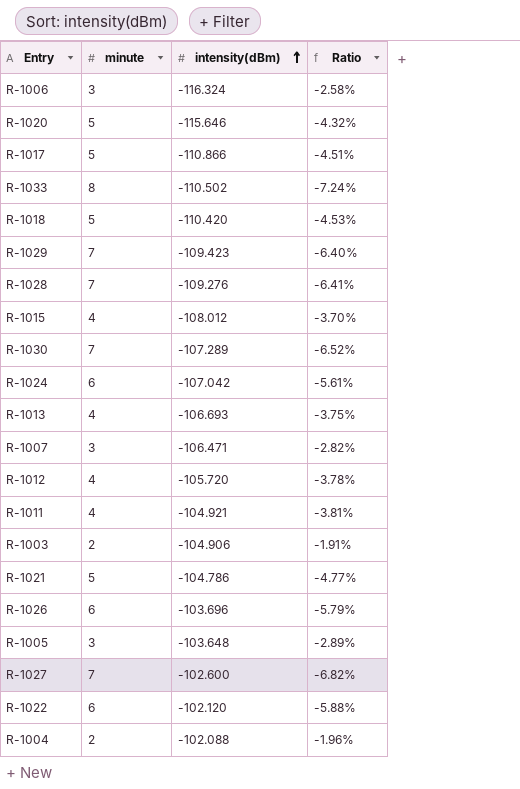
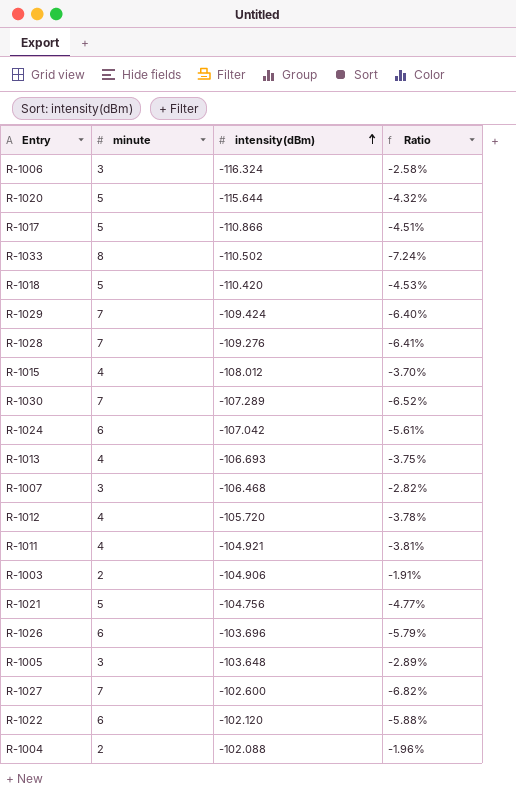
R-1020 | intensity(dBm): -115.646 -> -115.644
R-1029 | intensity(dBm): -109.423 -> -109.424
R-1007 | intensity(dBm): -106.471 -> -106.468
R-1021 | intensity(dBm): -104.786 -> -104.756

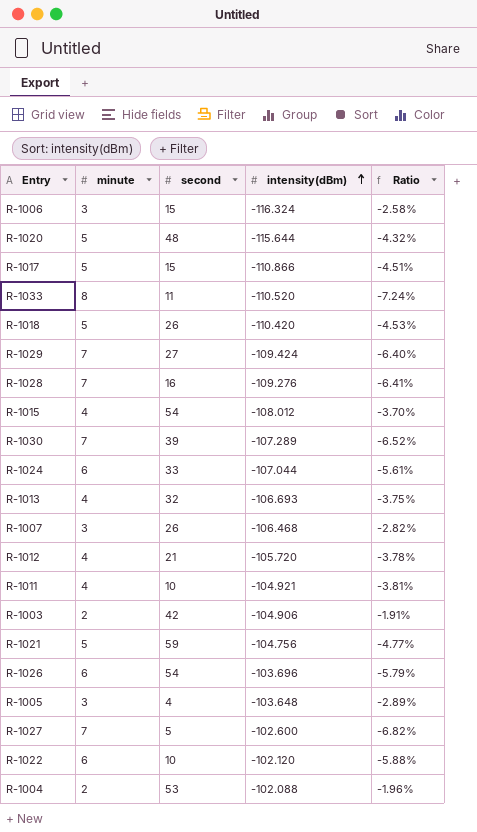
column second | position: none -> 3
R-1033 | intensity(dBm): -110.502 -> -110.520
R-1024 | intensity(dBm): -107.042 -> -107.044

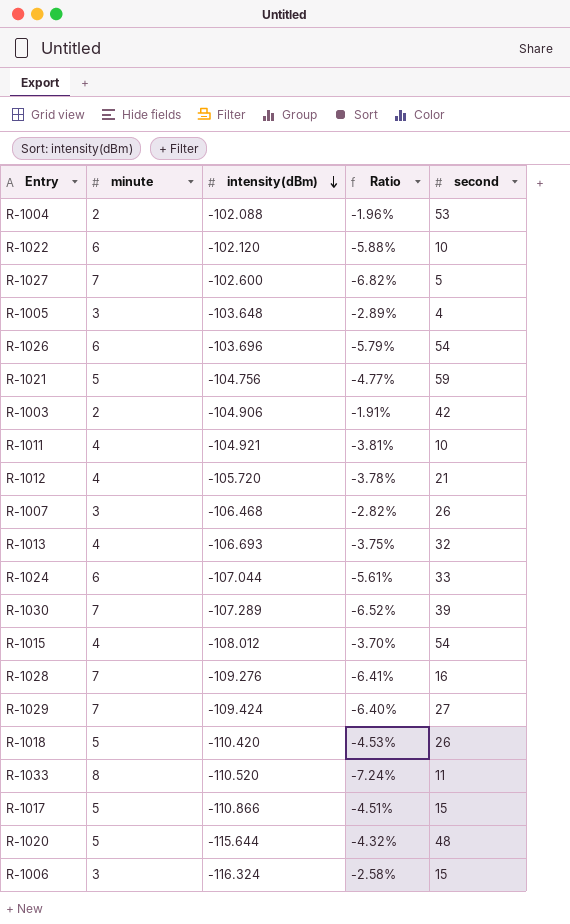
row order: intensity(dBm) ascending -> intensity(dBm) descending
column second | position: 3 -> 5

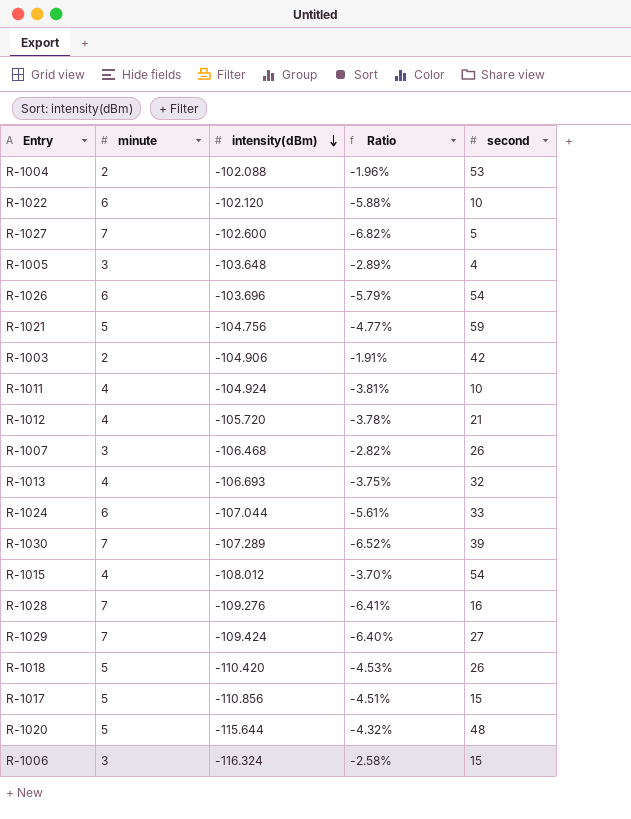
row R-1033: 8 | -110.520 | -7.24% | 11 -> none
R-1011 | intensity(dBm): -104.921 -> -104.924
R-1017 | intensity(dBm): -110.866 -> -110.856

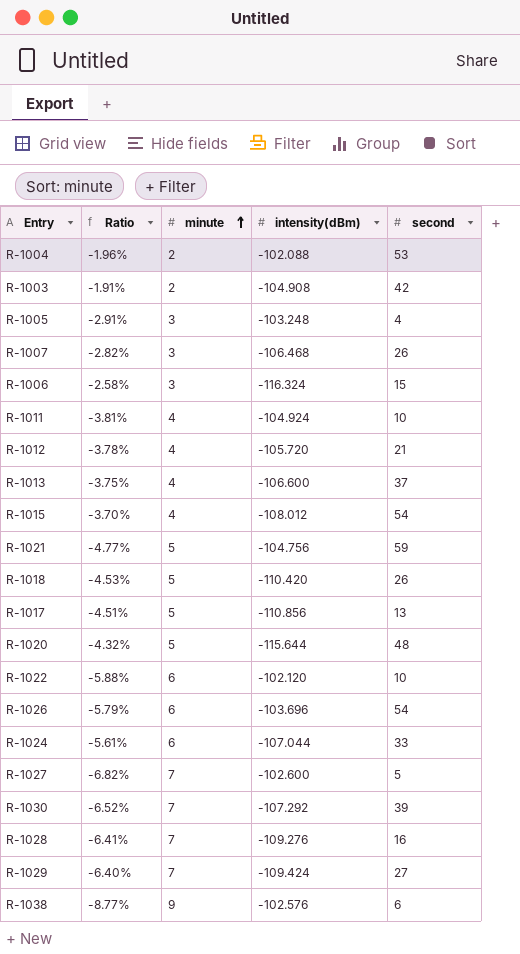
row order: intensity(dBm) descending -> minute ascending
column Ratio | position: 4 -> 2
R-1003 | intensity(dBm): -104.906 -> -104.908
R-1005 | Ratio: -2.89% -> -2.91%
R-1005 | intensity(dBm): -103.648 -> -103.248
R-1013 | intensity(dBm): -106.693 -> -106.600
R-1013 | second: 32 -> 37
R-1017 | second: 15 -> 13
R-1030 | intensity(dBm): -107.289 -> -107.292
row R-1038: none -> -8.77% | 9 | -102.576 | 6

